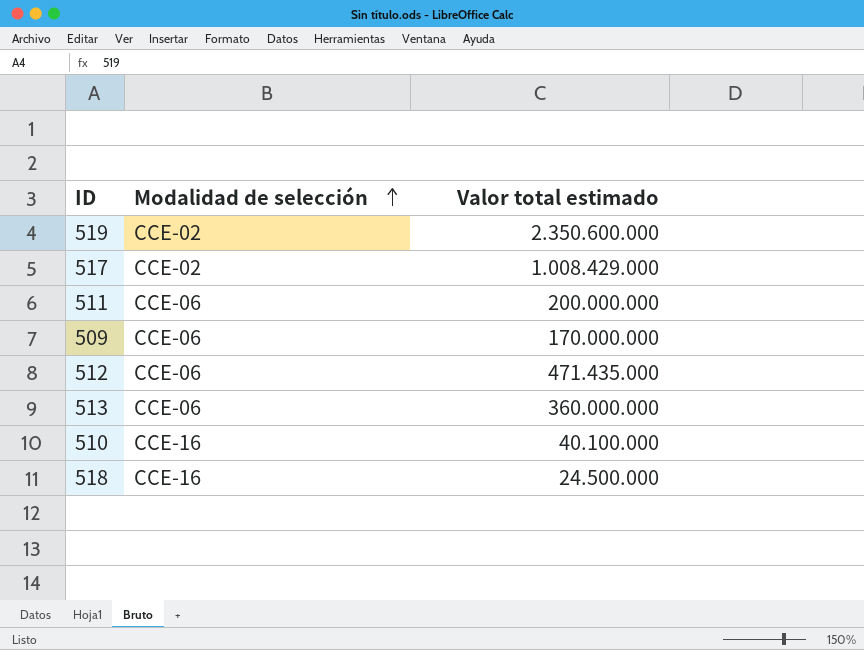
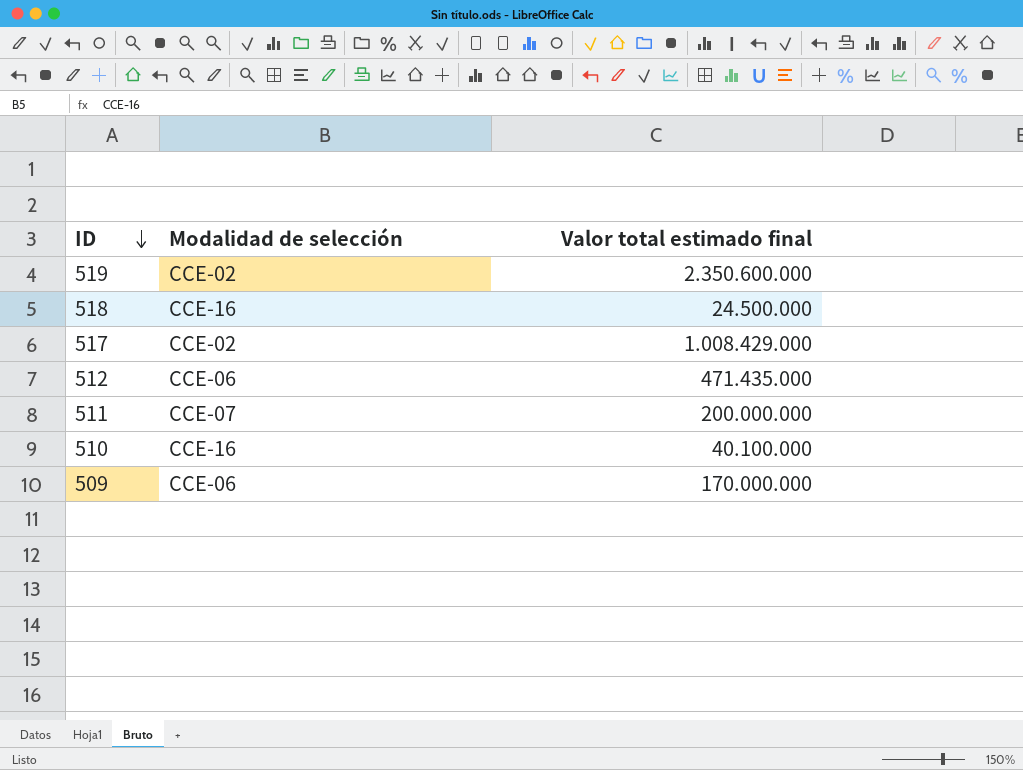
row order: Modalidad de selección ascending -> ID descending
column name: Valor total estimado -> Valor total estimado final
row 513: CCE-06 | 360.000.000 -> none
511 | Modalidad de selección: CCE-06 -> CCE-07

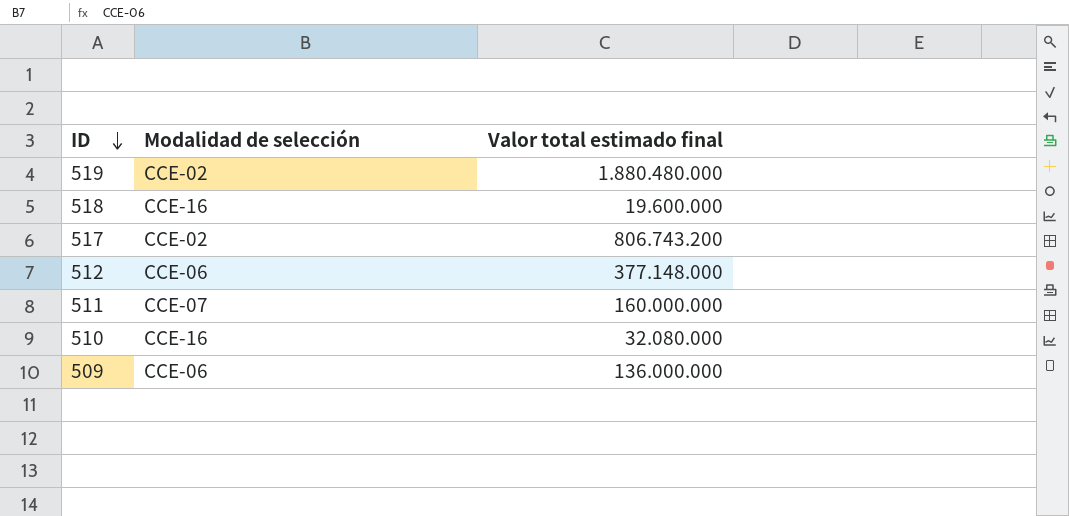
519 | Valor total estimado final: 2.350.600.000 -> 1.880.480.000
518 | Valor total estimado final: 24.500.000 -> 19.600.000
517 | Valor total estimado final: 1.008.429.000 -> 806.743.200
512 | Valor total estimado final: 471.435.000 -> 377.148.000
511 | Valor total estimado final: 200.000.000 -> 160.000.000
510 | Valor total estimado final: 40.100.000 -> 32.080.000
509 | Valor total estimado final: 170.000.000 -> 136.000.000

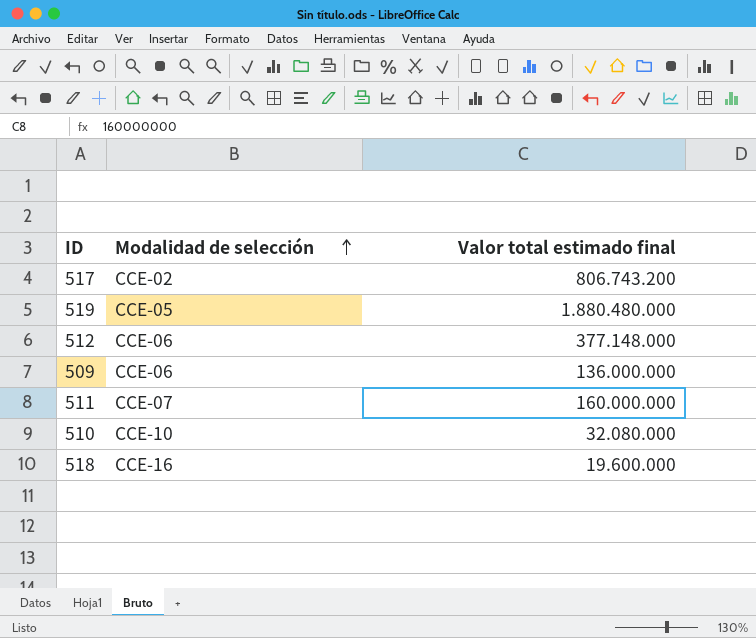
row order: ID descending -> Modalidad de selección ascending
519 | Modalidad de selección: CCE-02 -> CCE-05
510 | Modalidad de selección: CCE-16 -> CCE-10

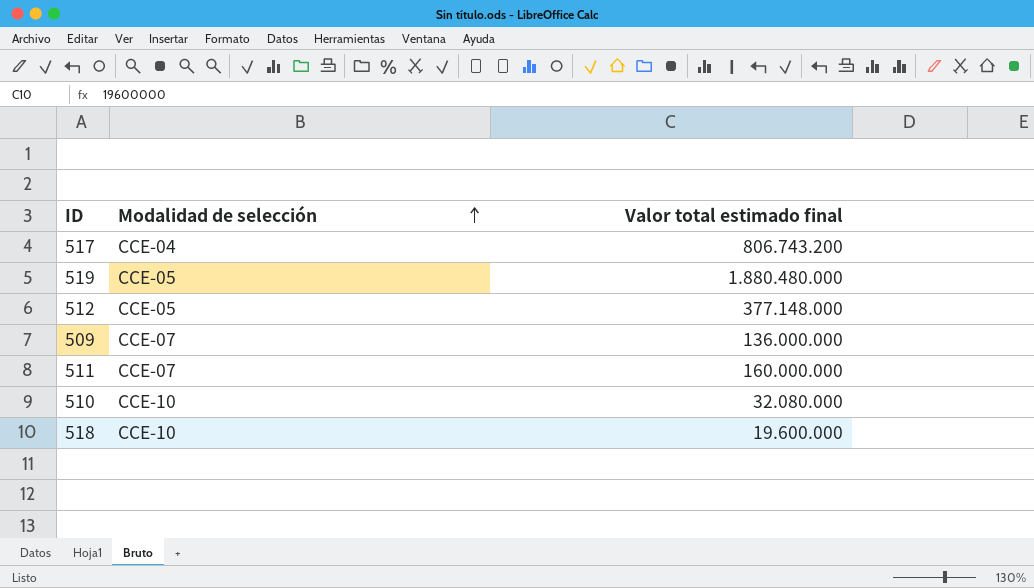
517 | Modalidad de selección: CCE-02 -> CCE-04
512 | Modalidad de selección: CCE-06 -> CCE-05
509 | Modalidad de selección: CCE-06 -> CCE-07
518 | Modalidad de selección: CCE-16 -> CCE-10

